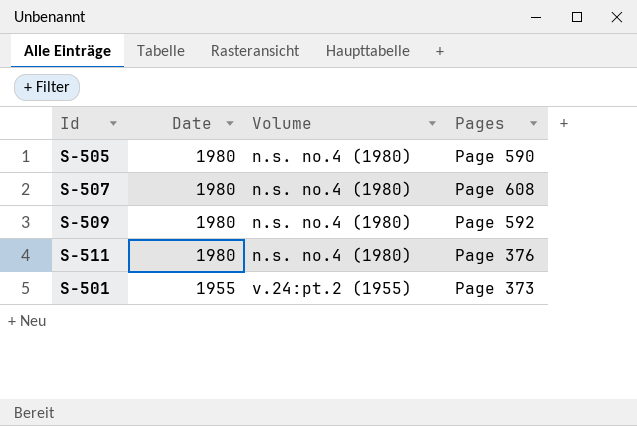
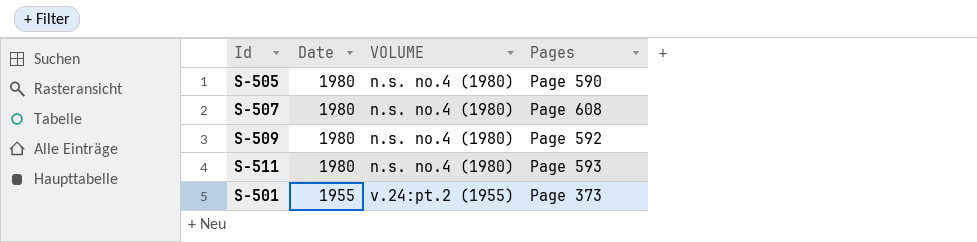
column name: Volume -> VOLUME
S-511 | Pages: Page 376 -> Page 593

